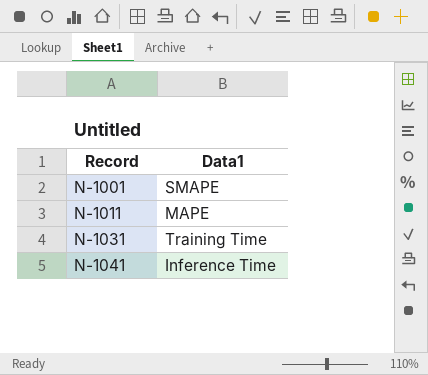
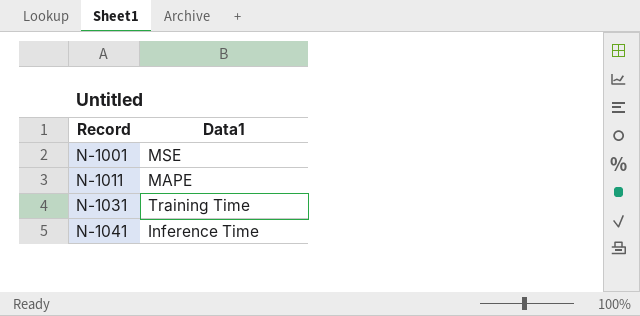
N-1001 | Data1: SMAPE -> MSE

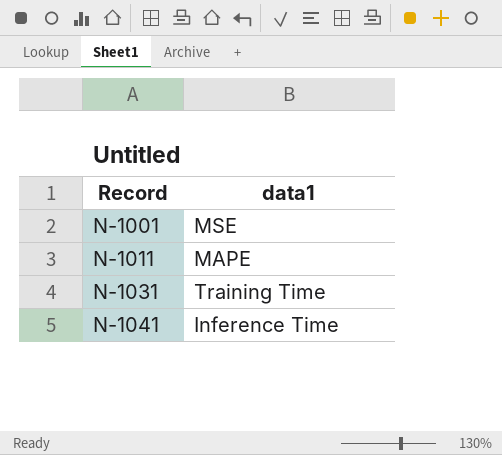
column name: Data1 -> data1

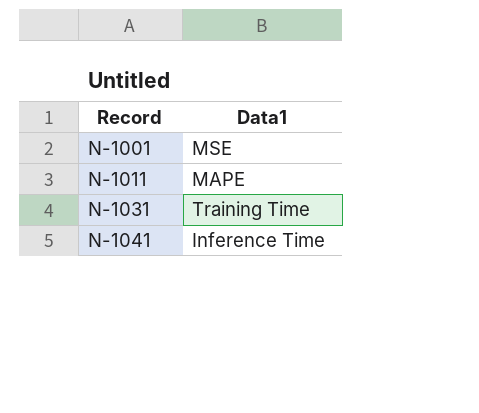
column name: data1 -> Data1

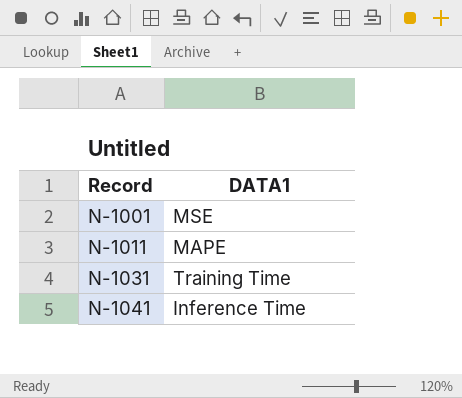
column name: Data1 -> DATA1

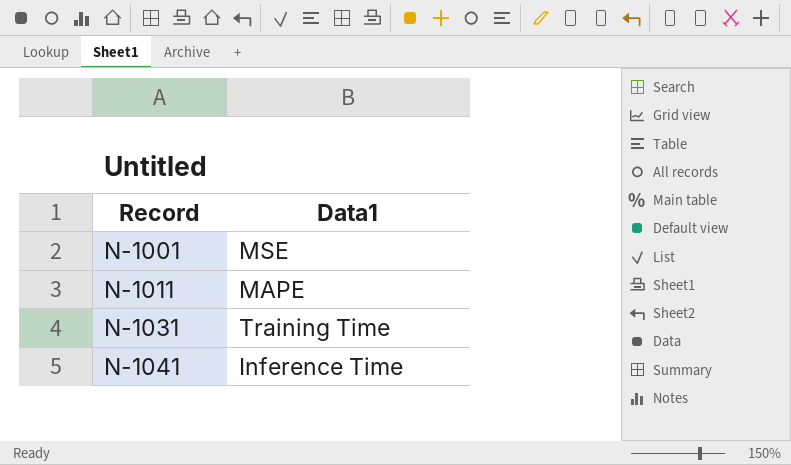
column name: DATA1 -> Data1

